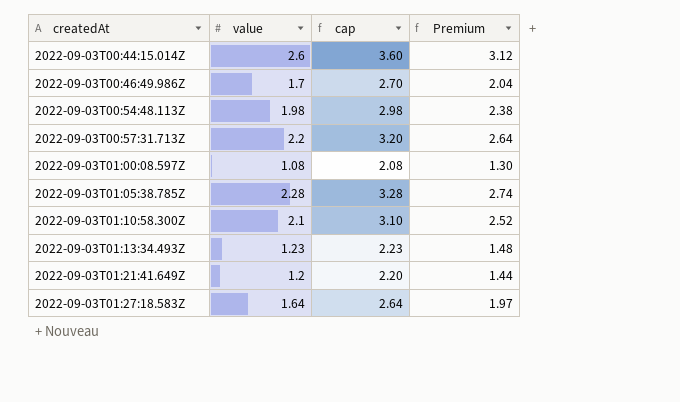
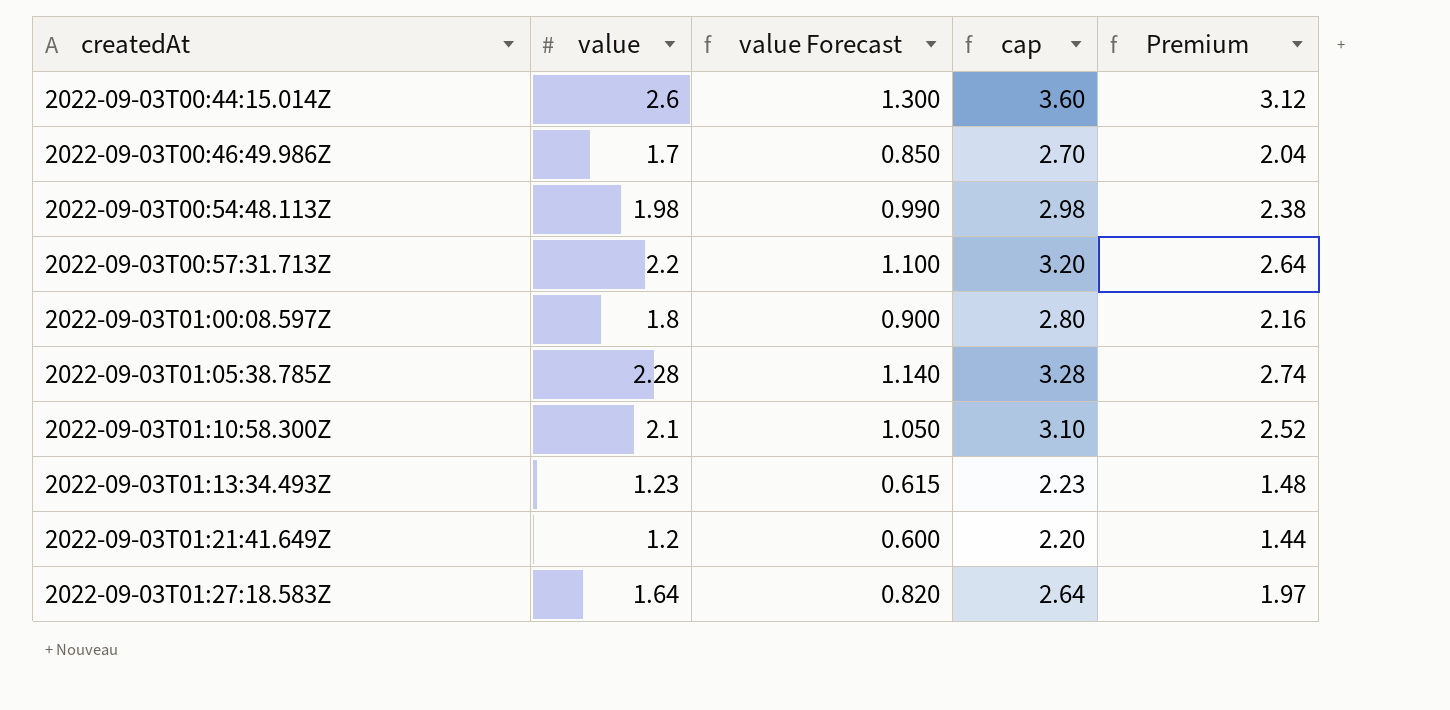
column value Forecast | formula: none -> [value] * 0.5
2022-09-03T01:00:08.597Z | value: 1.08 -> 1.8
2022-09-03T01:00:08.597Z | cap: 2.08 -> 2.80
2022-09-03T01:00:08.597Z | Premium: 1.30 -> 2.16

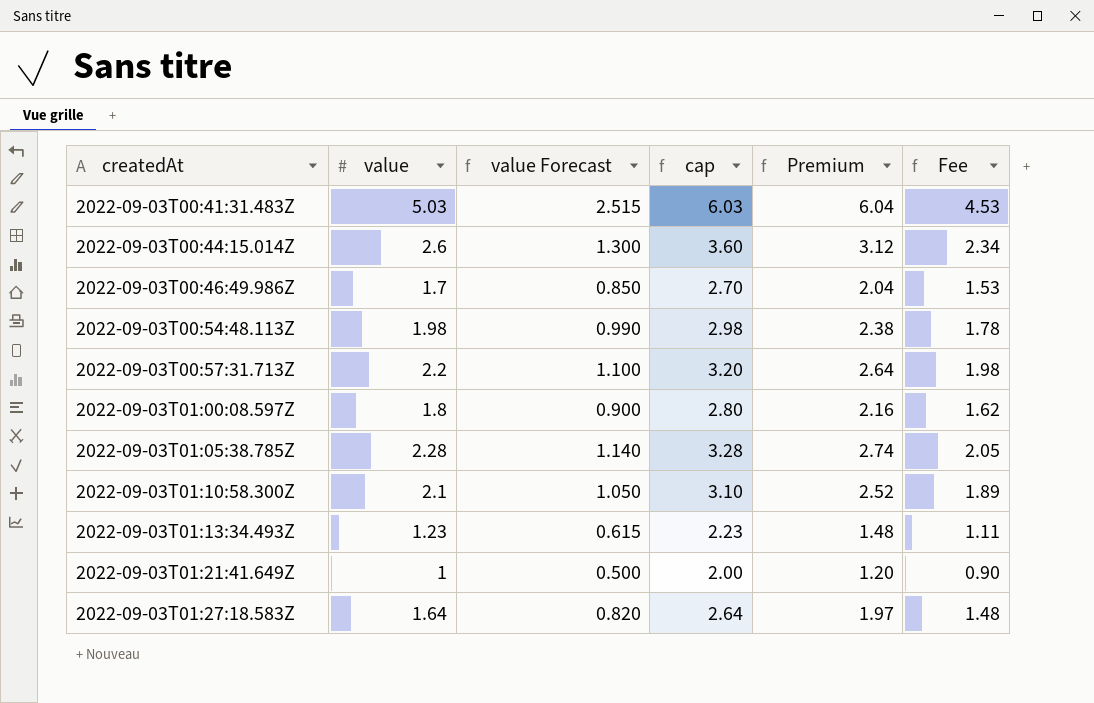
column Fee | formula: none -> [value] * 0.9
row 2022-09-03T00:41:31.483Z: none -> 5.03 | 2.515 | 6.03 | 6.04 | 4.53
2022-09-03T01:21:41.649Z | value: 1.2 -> 1
2022-09-03T01:21:41.649Z | value Forecast: 0.600 -> 0.500
2022-09-03T01:21:41.649Z | cap: 2.20 -> 2.00
2022-09-03T01:21:41.649Z | Premium: 1.44 -> 1.20

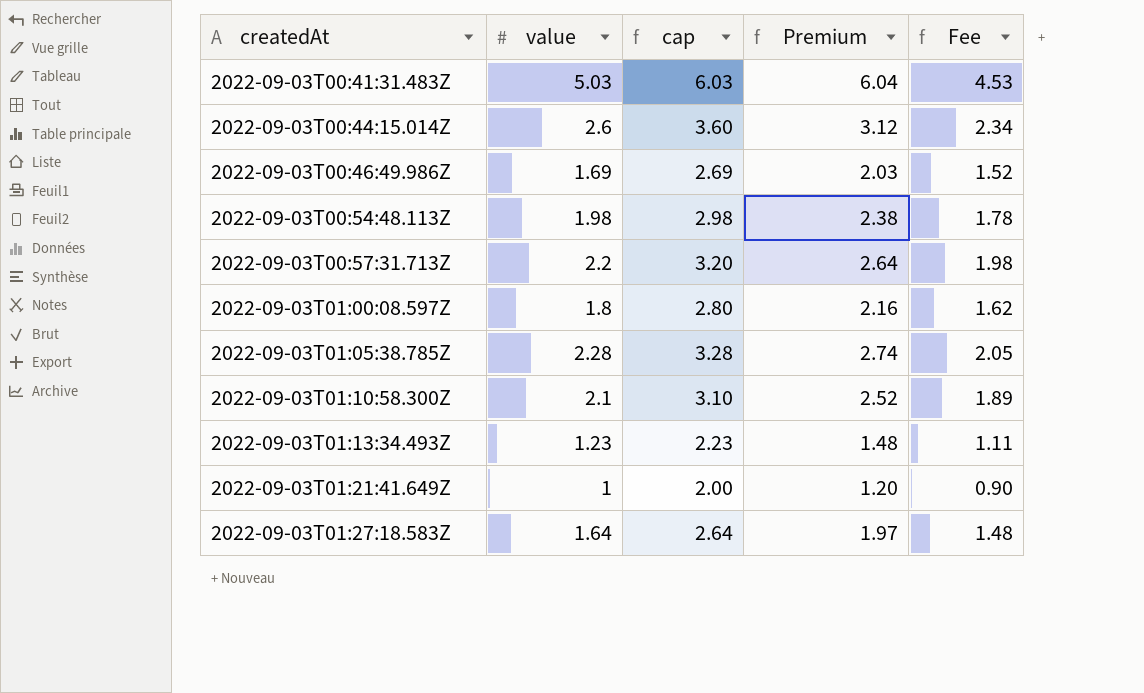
column value Forecast | formula: [value] * 0.5 -> none
2022-09-03T00:46:49.986Z | value: 1.7 -> 1.69
2022-09-03T00:46:49.986Z | cap: 2.70 -> 2.69
2022-09-03T00:46:49.986Z | Premium: 2.04 -> 2.03
2022-09-03T00:46:49.986Z | Fee: 1.53 -> 1.52

